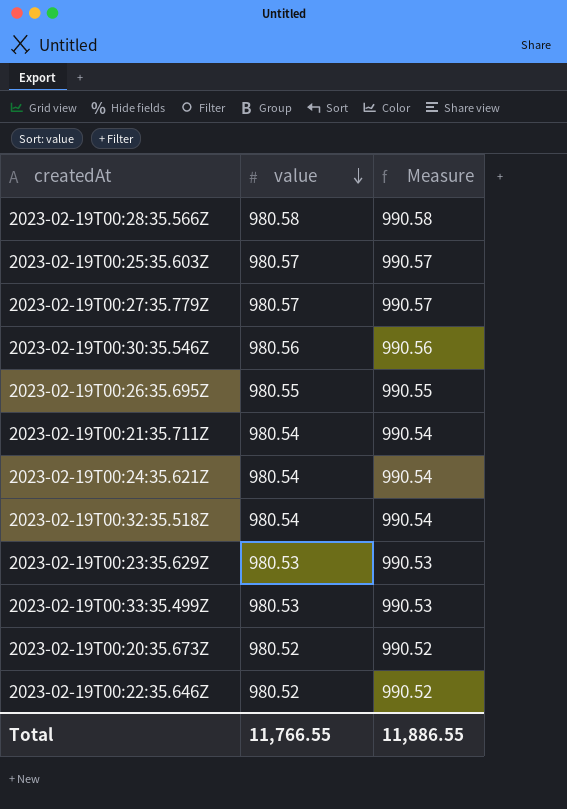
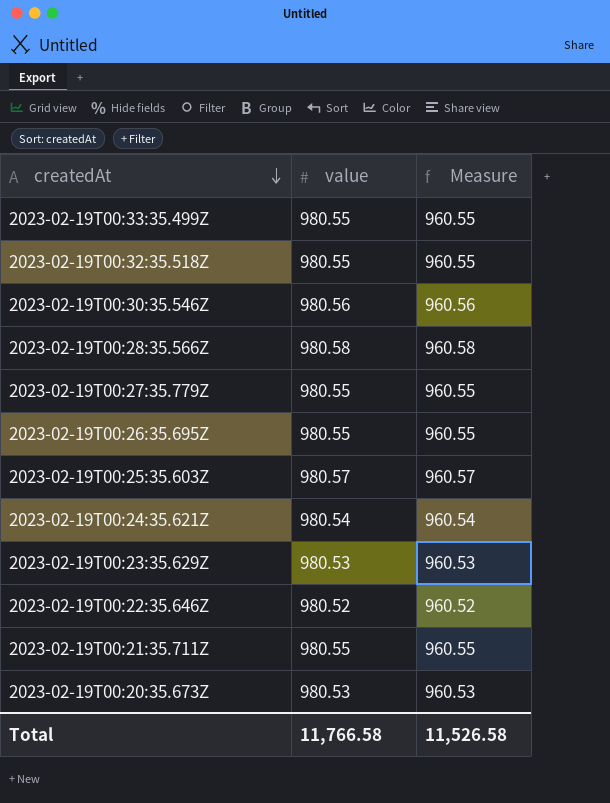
row order: value descending -> createdAt descending
column Measure | formula: [value] + 10 -> [value] - 20
2023-02-19T00:33:35.499Z | value: 980.53 -> 980.55
2023-02-19T00:32:35.518Z | value: 980.54 -> 980.55
2023-02-19T00:27:35.779Z | value: 980.57 -> 980.55
2023-02-19T00:21:35.711Z | value: 980.54 -> 980.55
2023-02-19T00:20:35.673Z | value: 980.52 -> 980.53
Total | value: 11,766.55 -> 11,766.58
Total | Measure: 11,886.55 -> 11,526.58

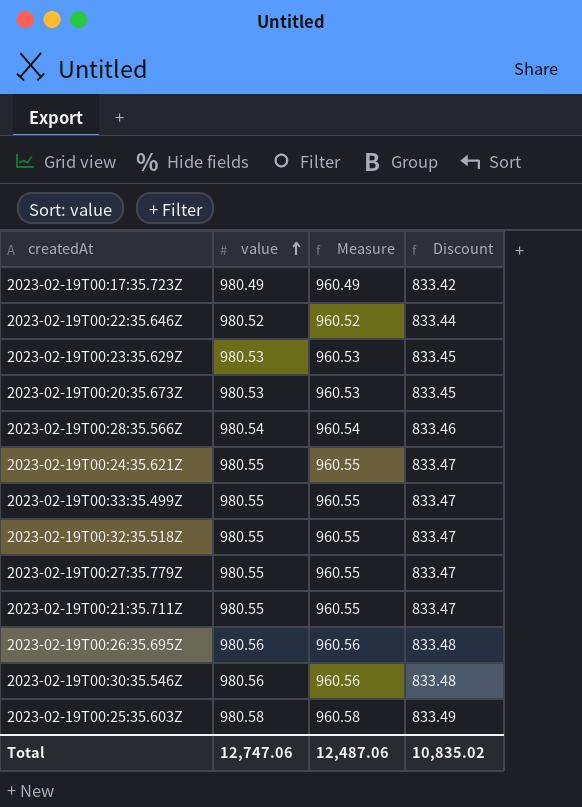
row order: createdAt descending -> value ascending
column Discount | formula: none -> [value] * 0.85
row 2023-02-19T00:17:35.723Z: none -> 980.49 | 960.49 | 833.42
2023-02-19T00:28:35.566Z | value: 980.58 -> 980.54
2023-02-19T00:28:35.566Z | Measure: 960.58 -> 960.54
2023-02-19T00:24:35.621Z | value: 980.54 -> 980.55
2023-02-19T00:24:35.621Z | Measure: 960.54 -> 960.55
2023-02-19T00:26:35.695Z | value: 980.55 -> 980.56
2023-02-19T00:26:35.695Z | Measure: 960.55 -> 960.56
2023-02-19T00:25:35.603Z | value: 980.57 -> 980.58
2023-02-19T00:25:35.603Z | Measure: 960.57 -> 960.58
Total | value: 11,766.58 -> 12,747.06
Total | Measure: 11,526.58 -> 12,487.06

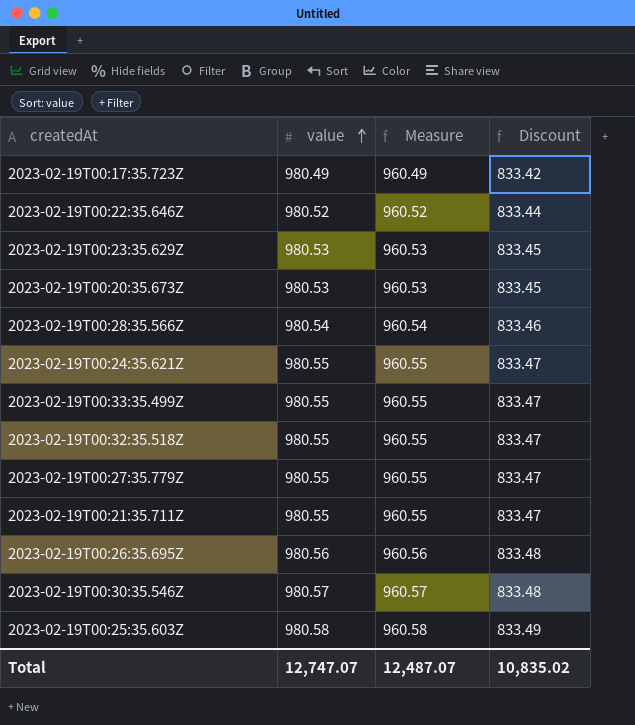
2023-02-19T00:30:35.546Z | value: 980.56 -> 980.57
2023-02-19T00:30:35.546Z | Measure: 960.56 -> 960.57
Total | value: 12,747.06 -> 12,747.07
Total | Measure: 12,487.06 -> 12,487.07

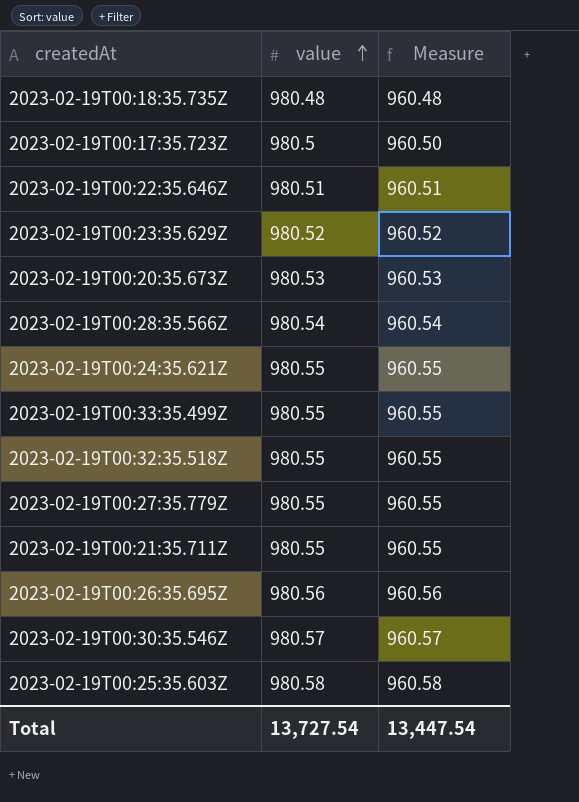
column Discount | formula: [value] * 0.85 -> none
row 2023-02-19T00:18:35.735Z: none -> 980.48 | 960.48
2023-02-19T00:17:35.723Z | value: 980.49 -> 980.5
2023-02-19T00:17:35.723Z | Measure: 960.49 -> 960.50
2023-02-19T00:22:35.646Z | value: 980.52 -> 980.51
2023-02-19T00:22:35.646Z | Measure: 960.52 -> 960.51
2023-02-19T00:23:35.629Z | value: 980.53 -> 980.52
2023-02-19T00:23:35.629Z | Measure: 960.53 -> 960.52
Total | value: 12,747.07 -> 13,727.54
Total | Measure: 12,487.07 -> 13,447.54

